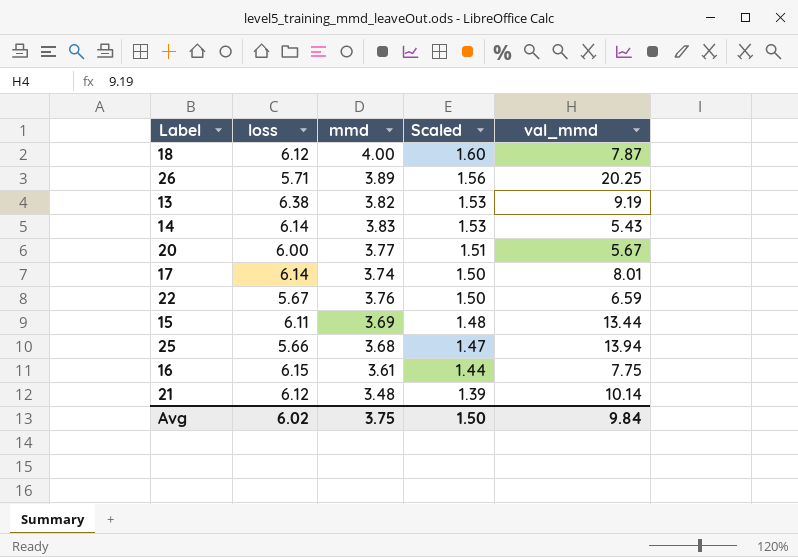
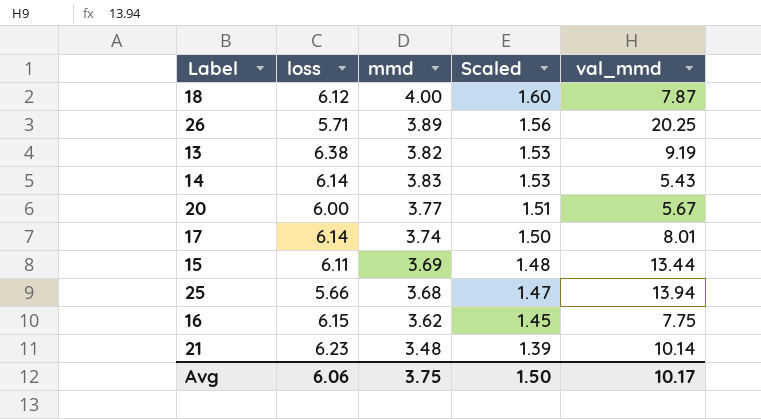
row 22: 5.67 | 3.76 | 1.50 | 6.59 -> none
16 | mmd: 3.61 -> 3.62
16 | Scaled: 1.44 -> 1.45
21 | loss: 6.12 -> 6.23
Avg | loss: 6.02 -> 6.06
Avg | val_mmd: 9.84 -> 10.17

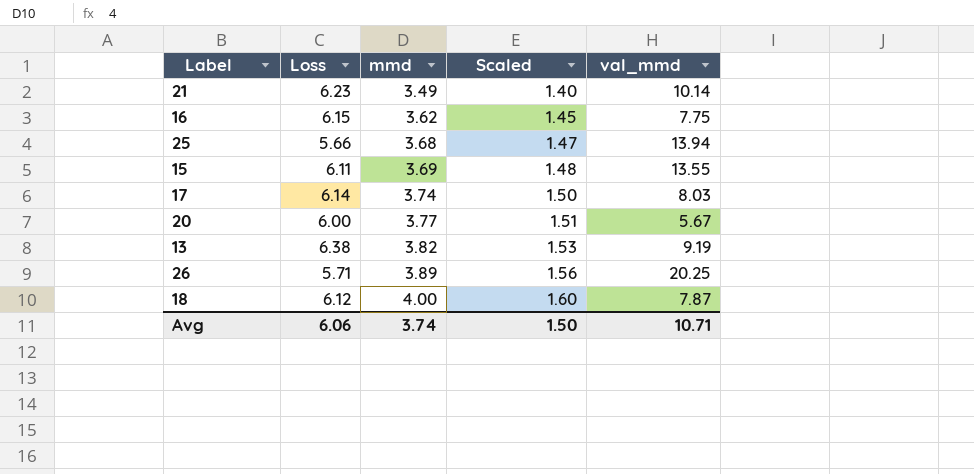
row order: Scaled descending -> mmd ascending
column name: loss -> Loss
row 14: 6.14 | 3.83 | 1.53 | 5.43 -> none
21 | mmd: 3.48 -> 3.49
21 | Scaled: 1.39 -> 1.40
15 | val_mmd: 13.44 -> 13.55
17 | val_mmd: 8.01 -> 8.03
Avg | mmd: 3.75 -> 3.74
Avg | val_mmd: 10.17 -> 10.71

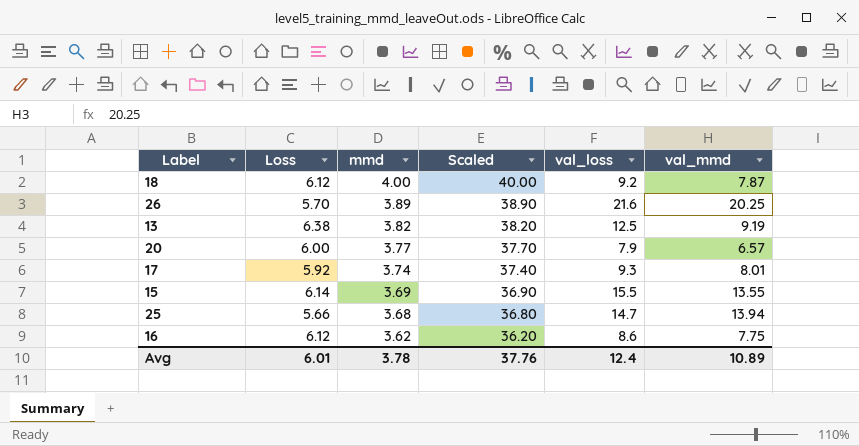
row order: mmd ascending -> mmd descending
column Scaled | formula: [mmd] * 0.4 -> [mmd] * 10
column val_loss | position: none -> 5
row 21: 6.23 | 3.49 | 1.40 | 10.14 -> none
26 | Loss: 5.71 -> 5.70
20 | val_mmd: 5.67 -> 6.57
17 | Loss: 6.14 -> 5.92
17 | val_mmd: 8.03 -> 8.01
15 | Loss: 6.11 -> 6.14
16 | Loss: 6.15 -> 6.12
Avg | Loss: 6.06 -> 6.01
Avg | mmd: 3.74 -> 3.78
Avg | Scaled: 1.50 -> 37.76
Avg | val_mmd: 10.71 -> 10.89

